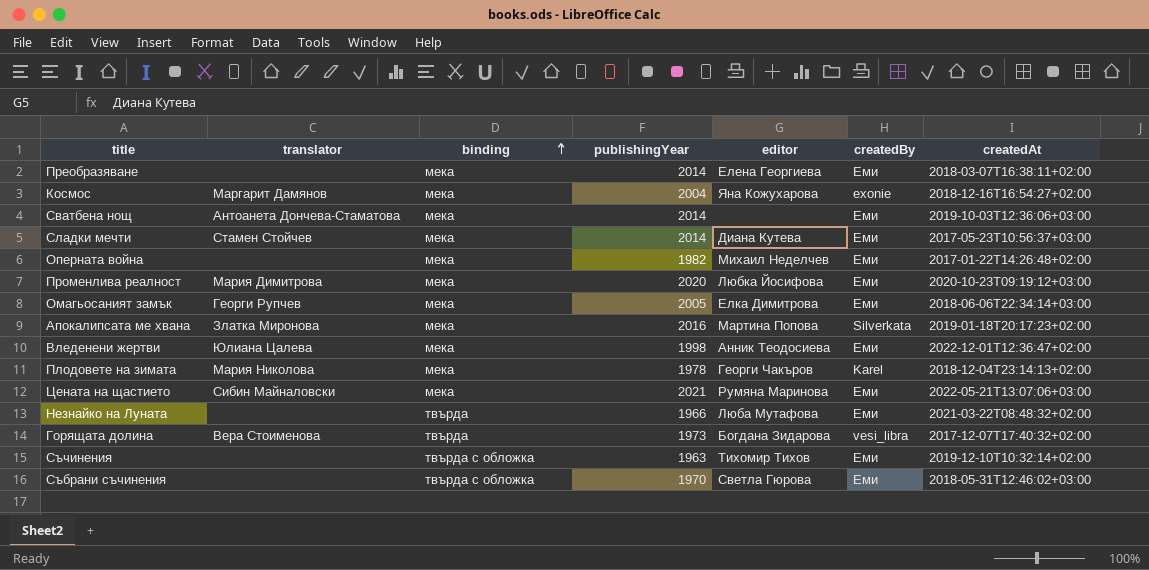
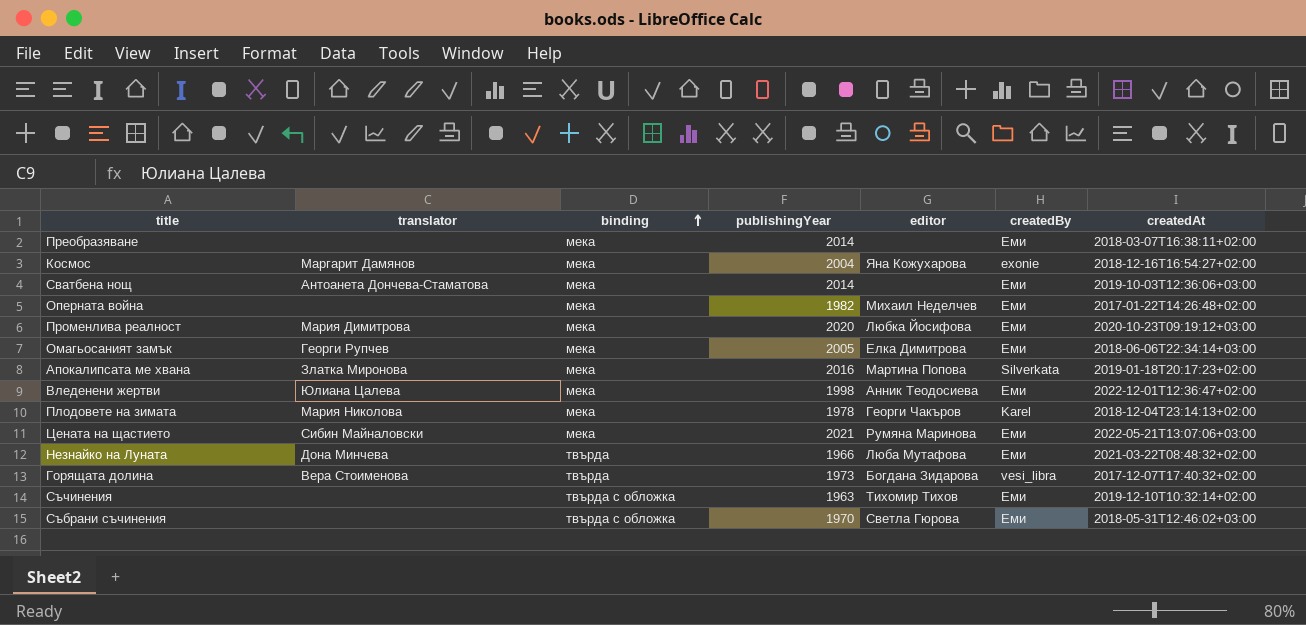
row Сладки мечти: Стамен Стойчев | мека | 2014 | Диана Кутева | Еми | 2017-05-23T10:56:37+03:00 -> none
Преобразяване | editor: Елена Георгиева -> none
Незнайко на Луната | translator: none -> Дона Минчева

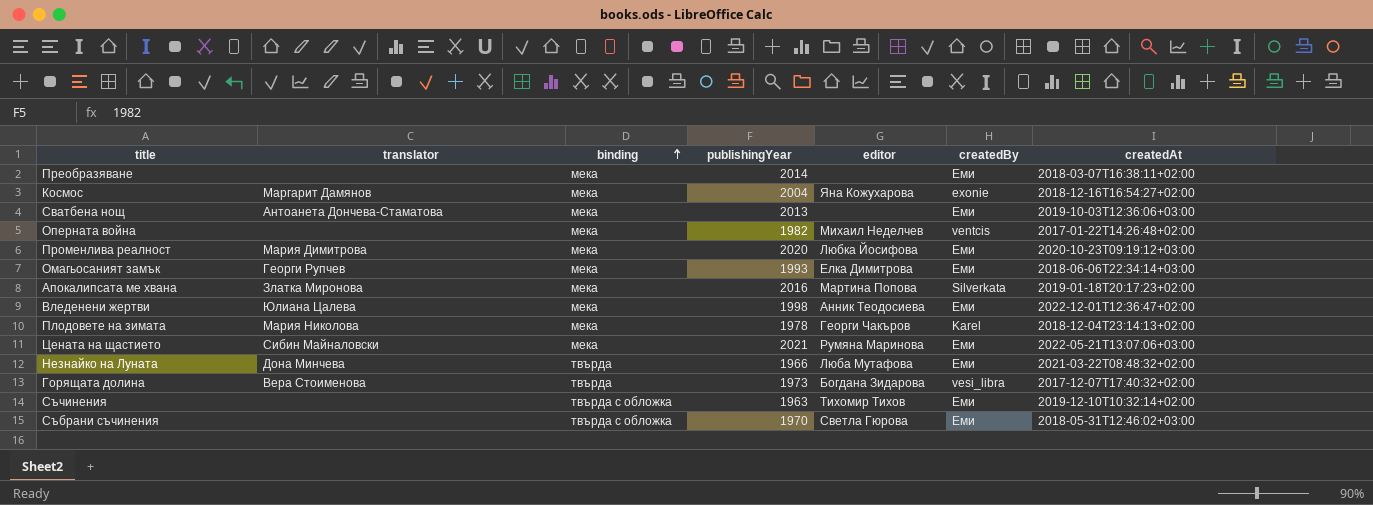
Сватбена нощ | publishingYear: 2014 -> 2013
Оперната война | createdBy: Еми -> ventcis
Омагьосаният замък | publishingYear: 2005 -> 1993

